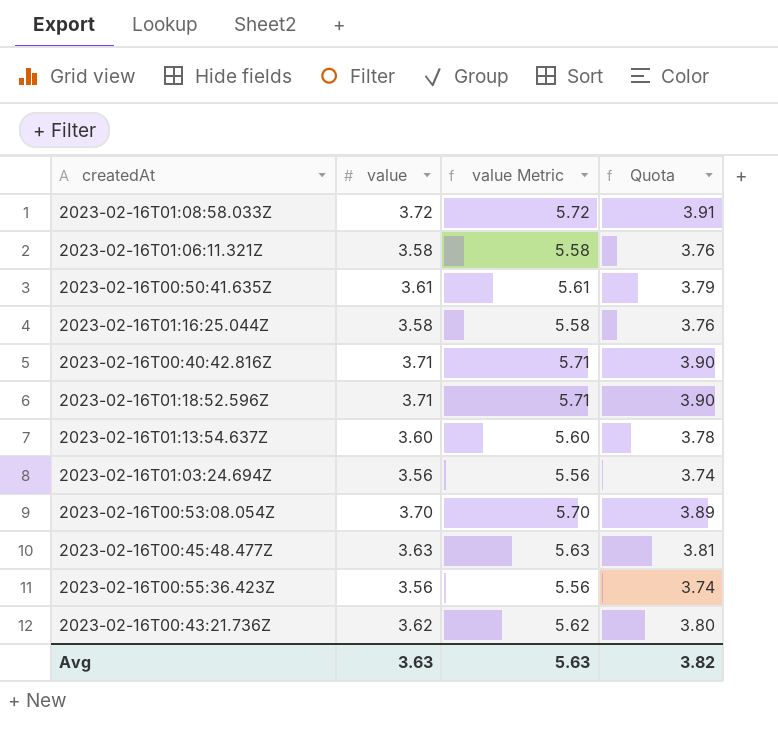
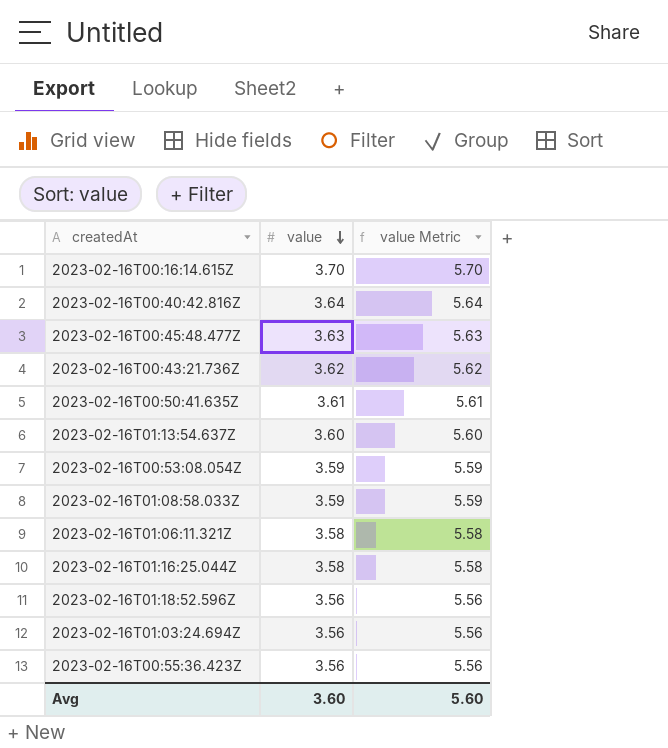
row order: none -> value descending
column Quota | formula: [value] * 1.05 -> none
row 2023-02-16T00:16:14.615Z: none -> 3.70 | 5.70
2023-02-16T00:40:42.816Z | value: 3.71 -> 3.64
2023-02-16T00:40:42.816Z | value Metric: 5.71 -> 5.64
2023-02-16T00:53:08.054Z | value: 3.70 -> 3.59
2023-02-16T00:53:08.054Z | value Metric: 5.70 -> 5.59
2023-02-16T01:08:58.033Z | value: 3.72 -> 3.59
2023-02-16T01:08:58.033Z | value Metric: 5.72 -> 5.59
2023-02-16T01:18:52.596Z | value: 3.71 -> 3.56
2023-02-16T01:18:52.596Z | value Metric: 5.71 -> 5.56
Avg | value: 3.63 -> 3.60
Avg | value Metric: 5.63 -> 5.60

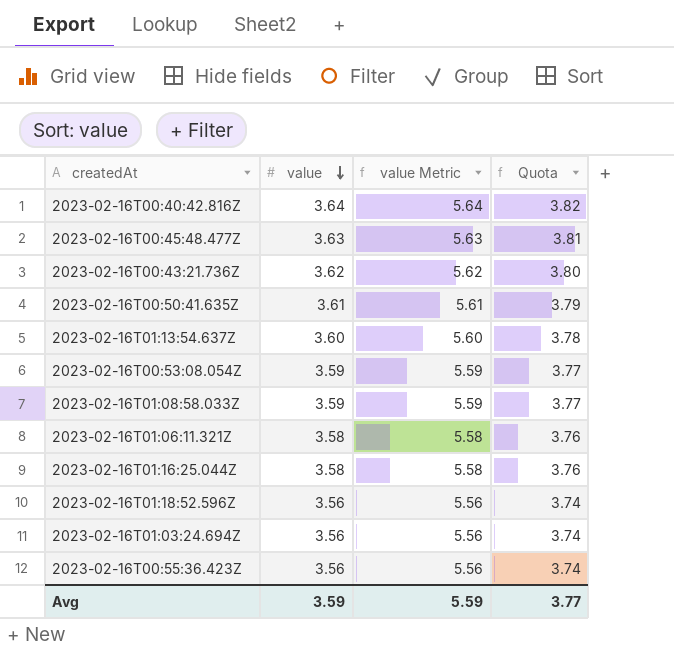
column Quota | formula: none -> [value] * 1.05
row 2023-02-16T00:16:14.615Z: 3.70 | 5.70 -> none
Avg | value: 3.60 -> 3.59
Avg | value Metric: 5.60 -> 5.59

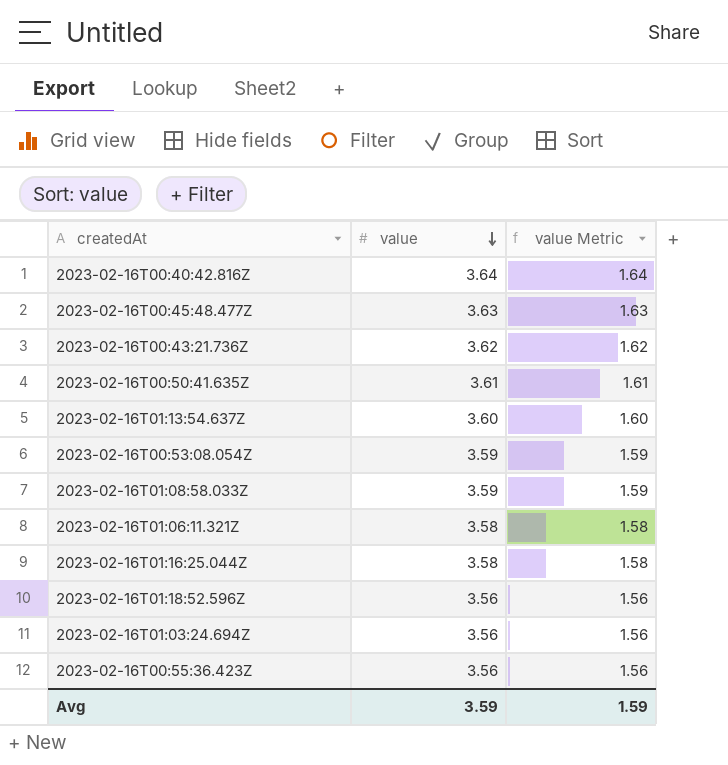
column Quota | formula: [value] * 1.05 -> none
column value Metric | formula: [value] + 2 -> [value] - 2
Avg | value Metric: 5.59 -> 1.59

